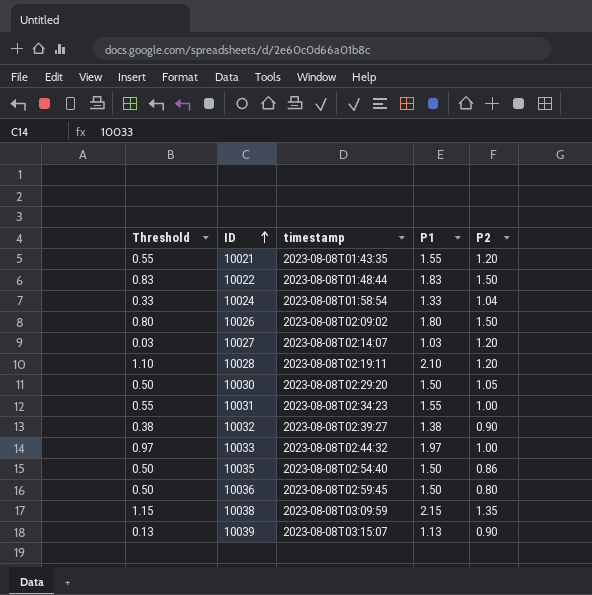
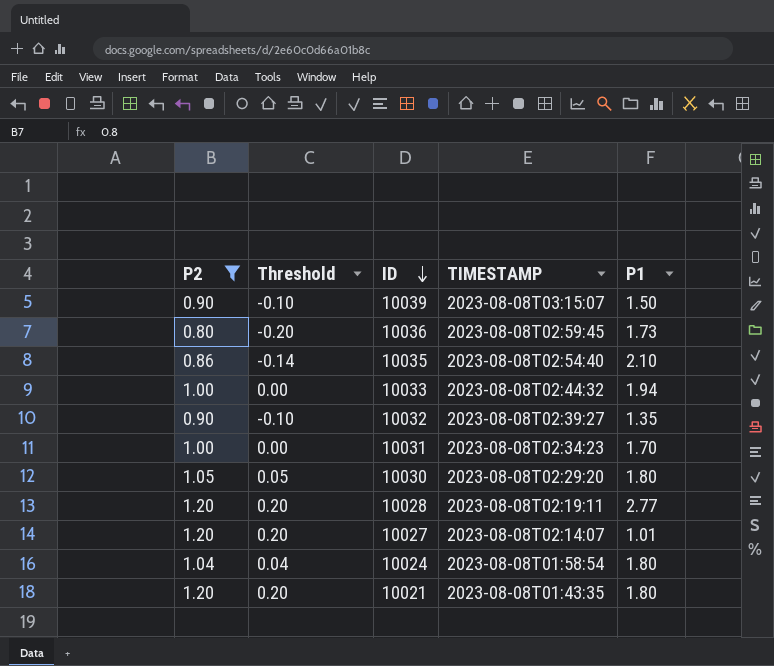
filter: none -> P2 <= 1.20
row order: ID ascending -> ID descending
column P2 | position: 5 -> 1
column Threshold | formula: [P1] - 1 -> [P2] - 1
column name: timestamp -> TIMESTAMP
10039 | P1: 1.13 -> 1.50
10036 | P1: 1.50 -> 1.73
10035 | P1: 1.50 -> 2.10
10033 | P1: 1.97 -> 1.94
10032 | P1: 1.38 -> 1.35
10031 | P1: 1.55 -> 1.70
10030 | P1: 1.50 -> 1.80
10028 | P1: 2.10 -> 2.77
10027 | P1: 1.03 -> 1.01
10024 | P1: 1.33 -> 1.80
10021 | P1: 1.55 -> 1.80

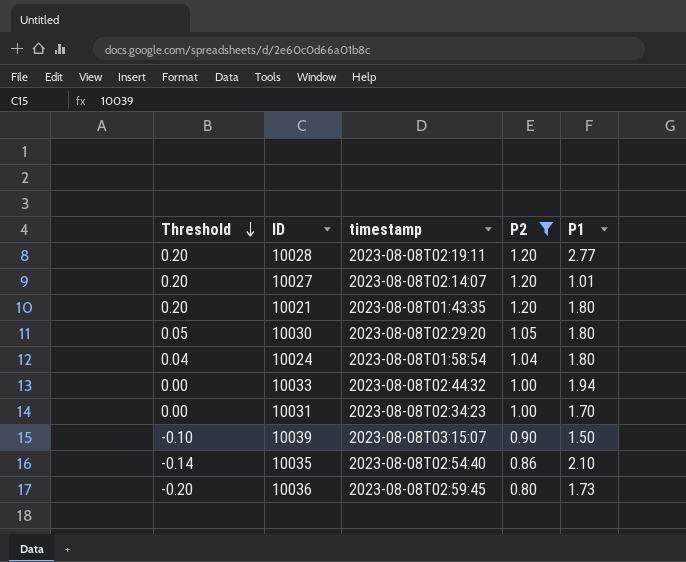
row order: ID descending -> Threshold descending
column name: TIMESTAMP -> timestamp
column P2 | position: 1 -> 4
row 10032: 0.90 | -0.10 | 2023-08-08T02:39:27 | 1.35 -> none

